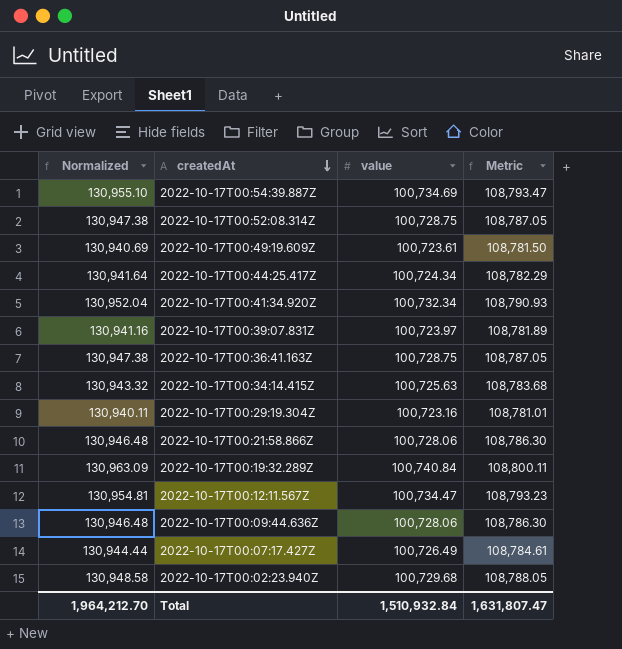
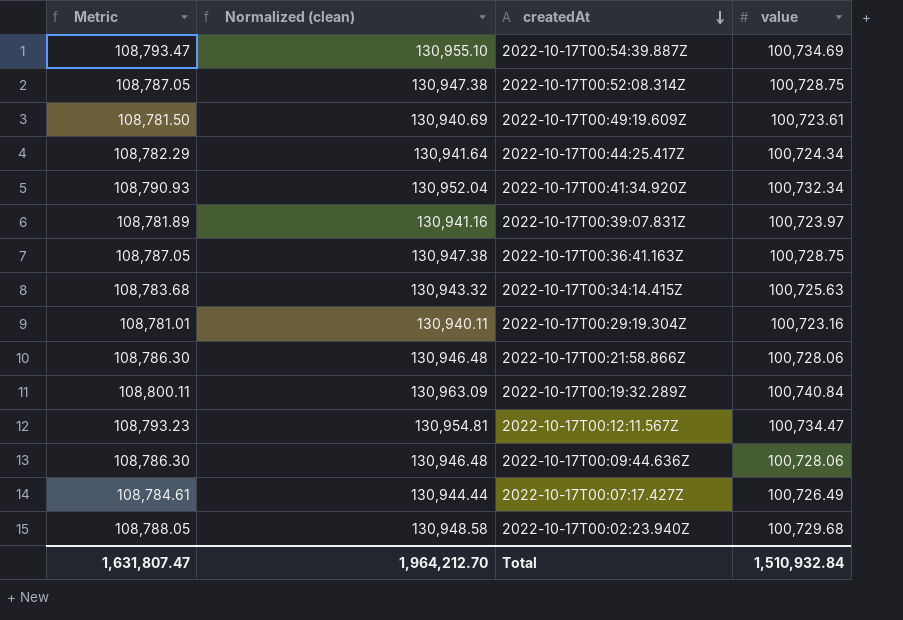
column Metric | position: 4 -> 1
column name: Normalized -> Normalized (clean)

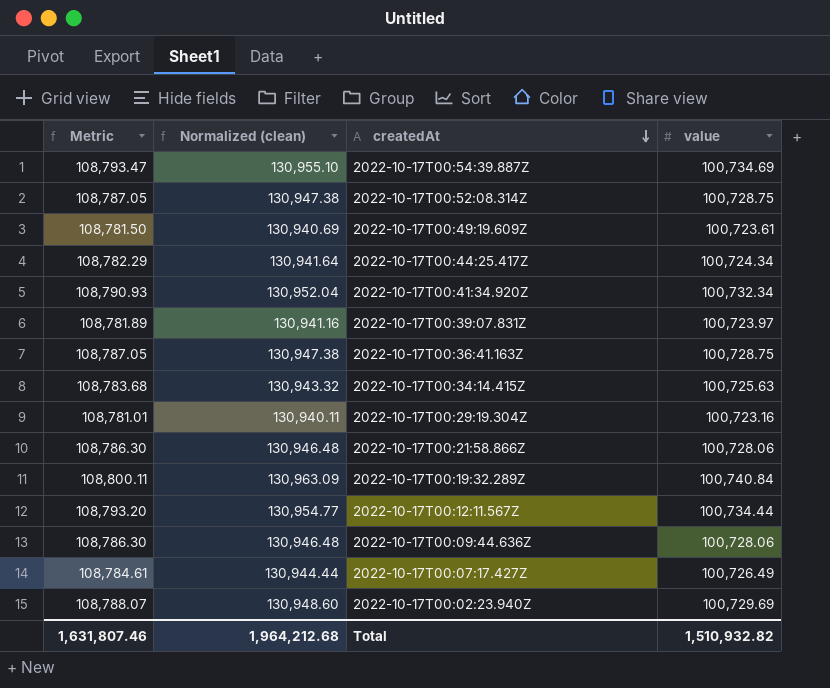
2022-10-17T00:12:11.567Z | Metric: 108,793.23 -> 108,793.20
2022-10-17T00:12:11.567Z | Normalized (clean): 130,954.81 -> 130,954.77
2022-10-17T00:12:11.567Z | value: 100,734.47 -> 100,734.44
2022-10-17T00:02:23.940Z | Metric: 108,788.05 -> 108,788.07
2022-10-17T00:02:23.940Z | Normalized (clean): 130,948.58 -> 130,948.60
2022-10-17T00:02:23.940Z | value: 100,729.68 -> 100,729.69
Total | Metric: 1,631,807.47 -> 1,631,807.46
Total | Normalized (clean): 1,964,212.70 -> 1,964,212.68
Total | value: 1,510,932.84 -> 1,510,932.82

